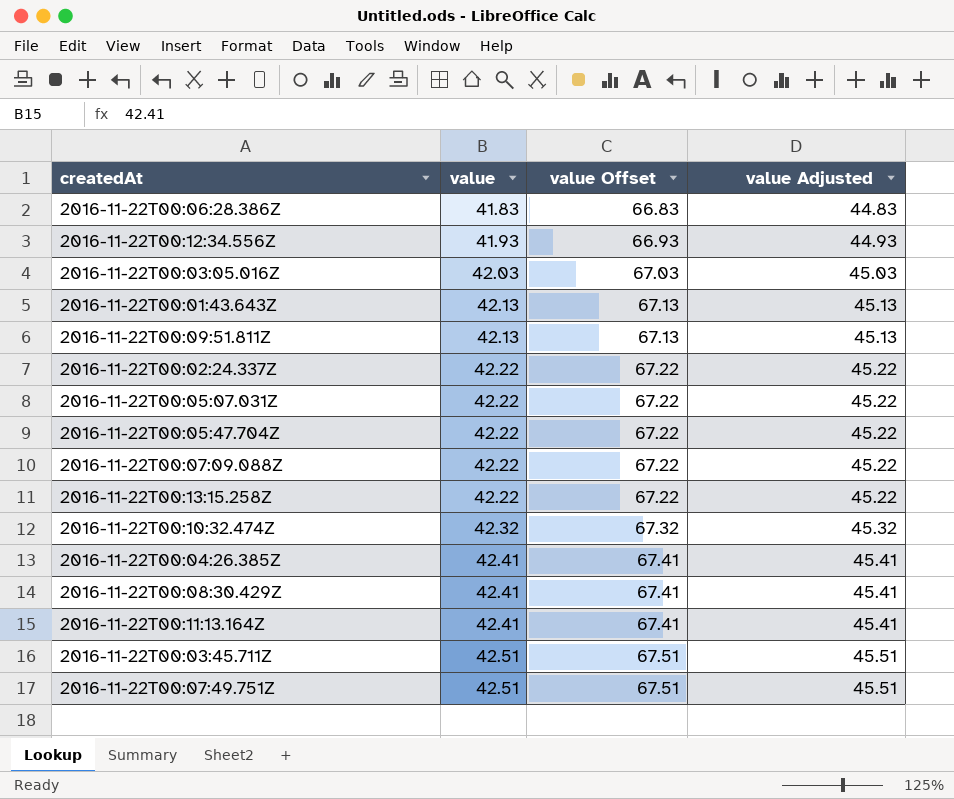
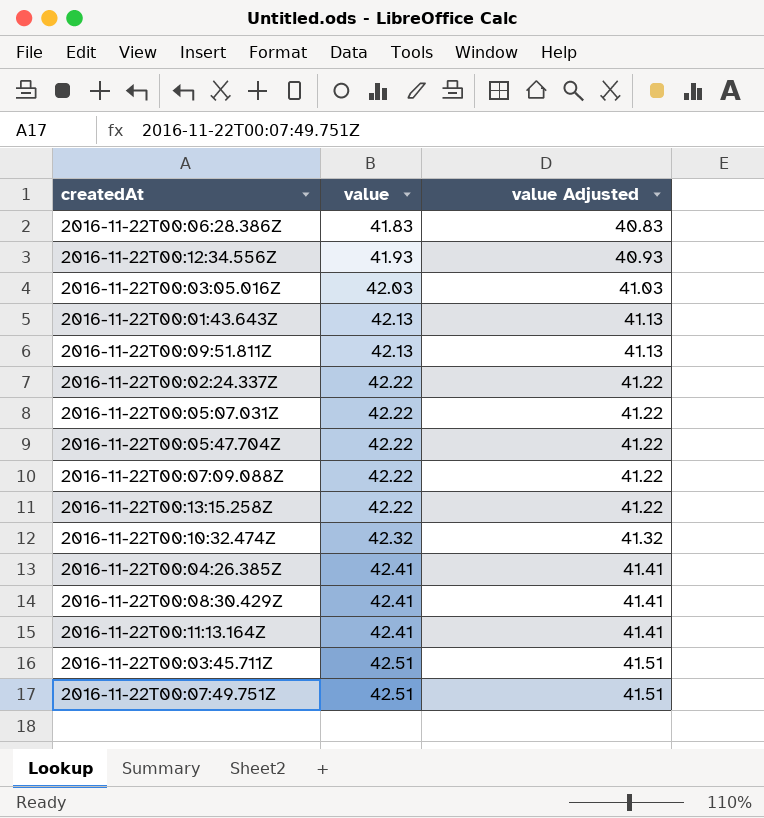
column value Offset | formula: [value] + 25 -> none
column value Adjusted | formula: [value] + 3 -> [value] - 1

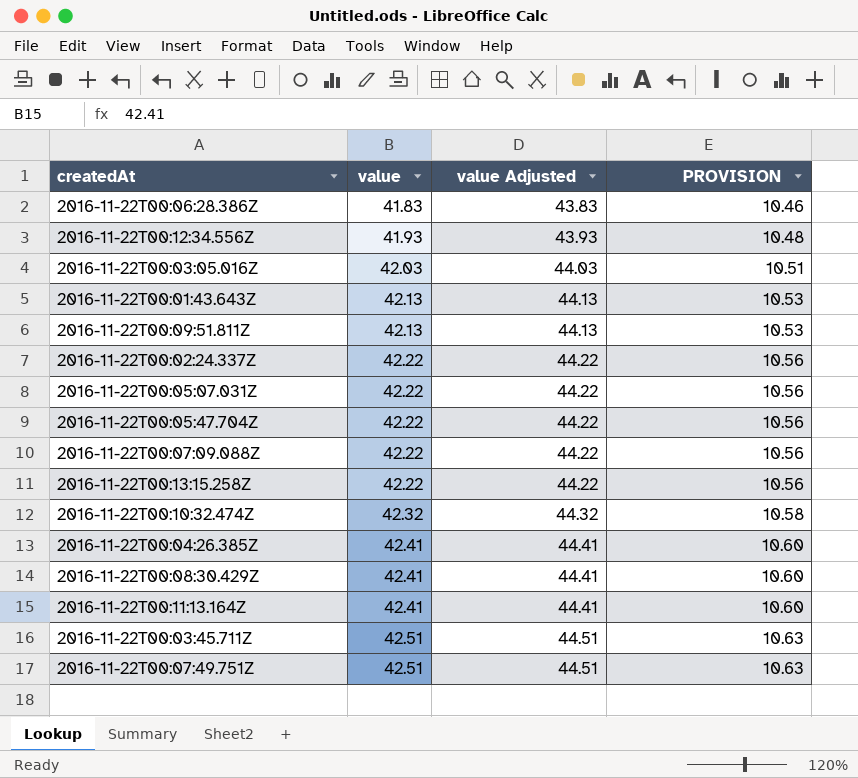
column value Adjusted | formula: [value] - 1 -> [value] + 2
column PROVISION | formula: none -> [value] * 0.25

